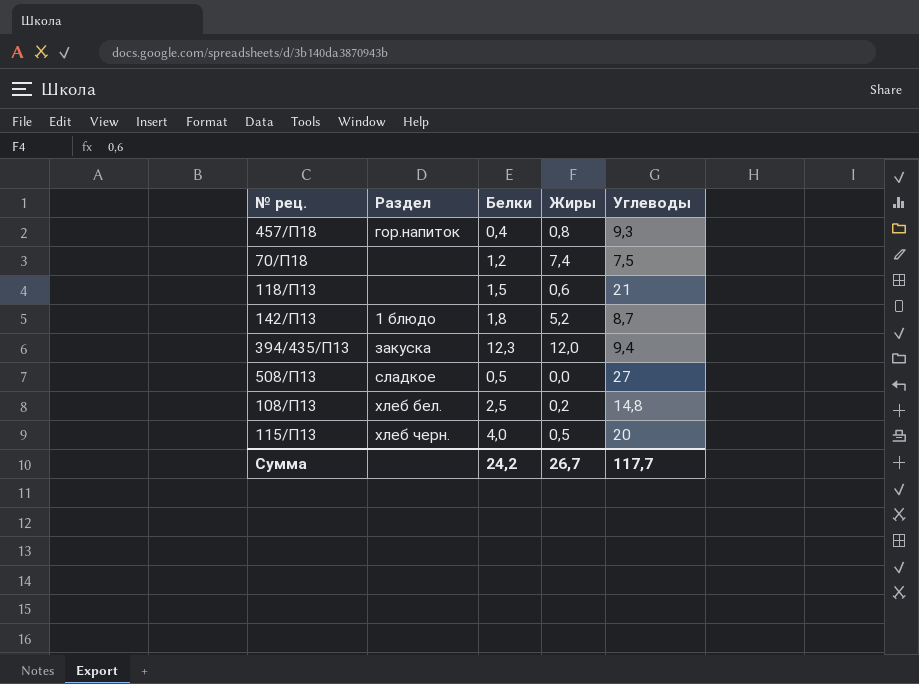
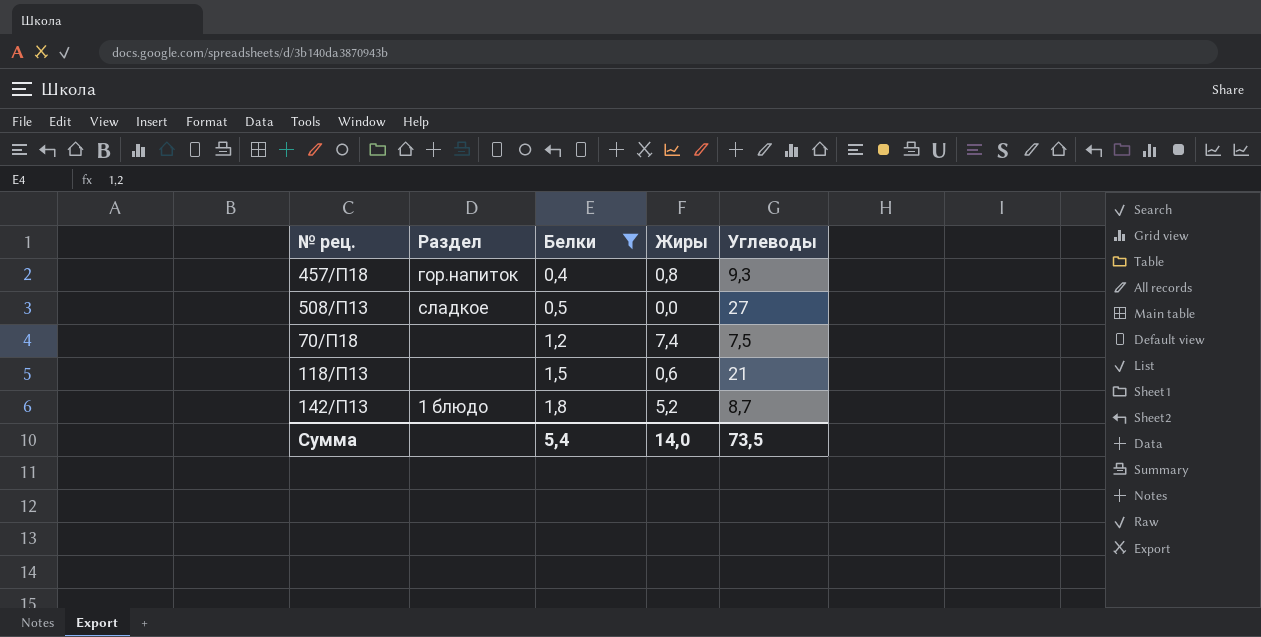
filter: none -> Белки <= 1,8
row order: none -> Белки ascending
Сумма | Белки: 24,2 -> 5,4
Сумма | Жиры: 26,7 -> 14,0
Сумма | Углеводы: 117,7 -> 73,5

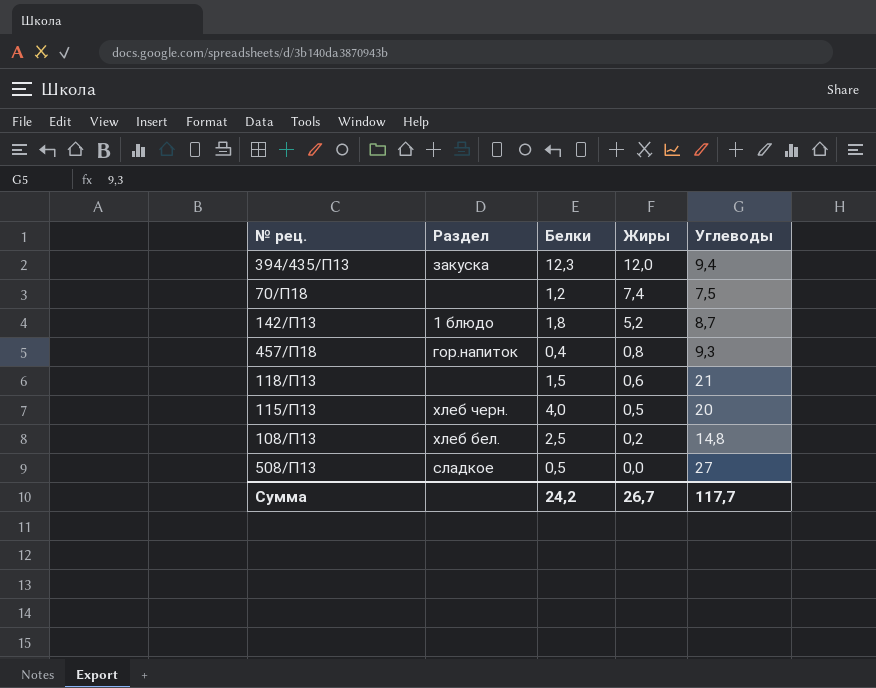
filter: Белки <= 1,8 -> none
row order: Белки ascending -> Жиры descending
Сумма | Белки: 5,4 -> 24,2
Сумма | Жиры: 14,0 -> 26,7
Сумма | Углеводы: 73,5 -> 117,7

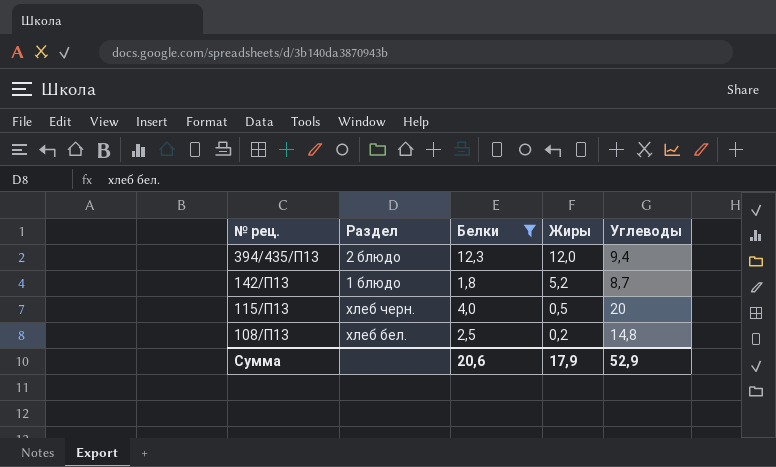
filter: none -> Белки >= 1,8
394/435/П13 | Раздел: закуска -> 2 блюдо
Сумма | Белки: 24,2 -> 20,6
Сумма | Жиры: 26,7 -> 17,9
Сумма | Углеводы: 117,7 -> 52,9

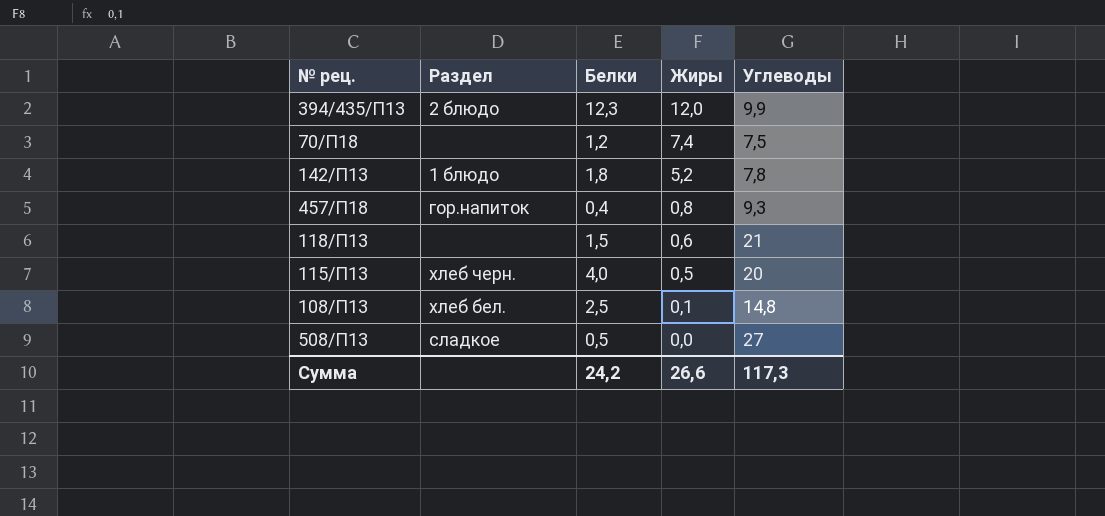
filter: Белки >= 1,8 -> none
394/435/П13 | Углеводы: 9,4 -> 9,9
142/П13 | Углеводы: 8,7 -> 7,8
108/П13 | Жиры: 0,2 -> 0,1
Сумма | Белки: 20,6 -> 24,2
Сумма | Жиры: 17,9 -> 26,6
Сумма | Углеводы: 52,9 -> 117,3

